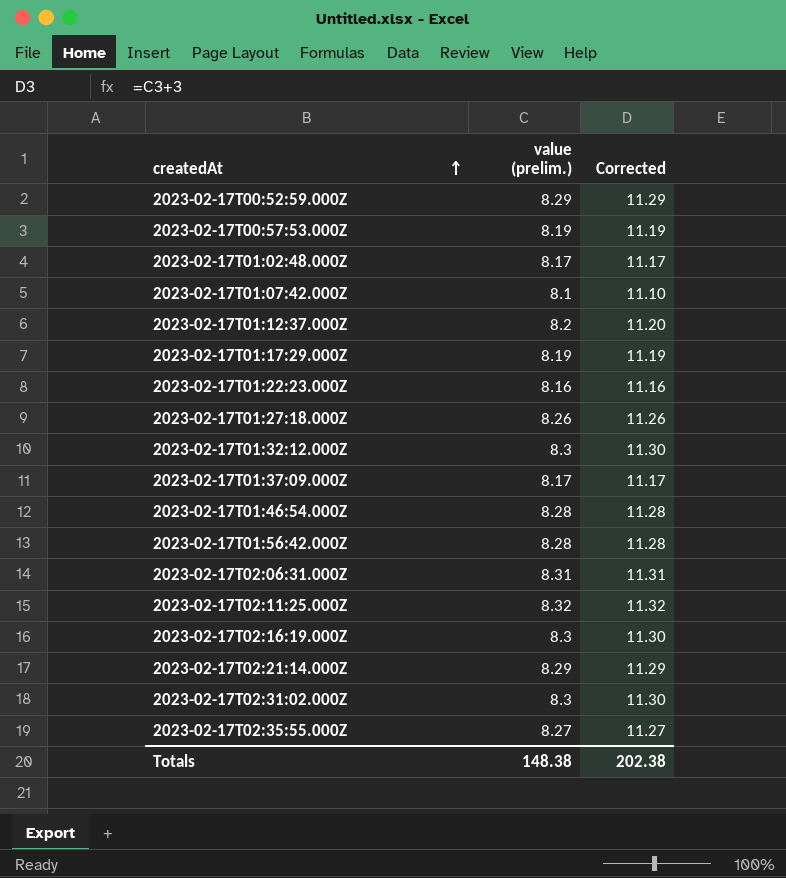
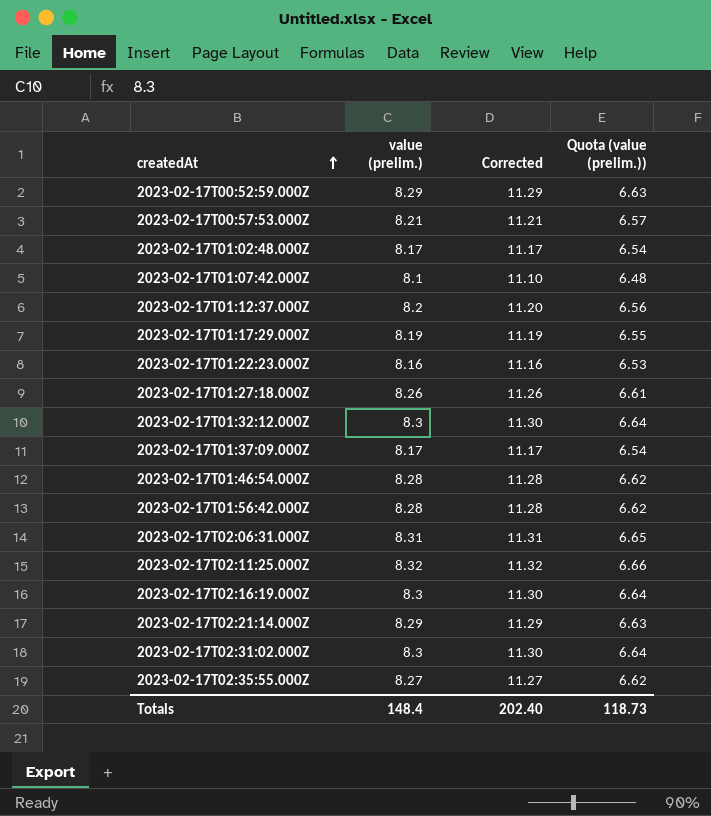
column Quota (value (prelim.)) | formula: none -> [value (prelim.)] * 0.8
2023-02-17T00:57:53.000Z | value (prelim.): 8.19 -> 8.21
2023-02-17T00:57:53.000Z | Corrected: 11.19 -> 11.21
Totals | value (prelim.): 148.38 -> 148.4
Totals | Corrected: 202.38 -> 202.40

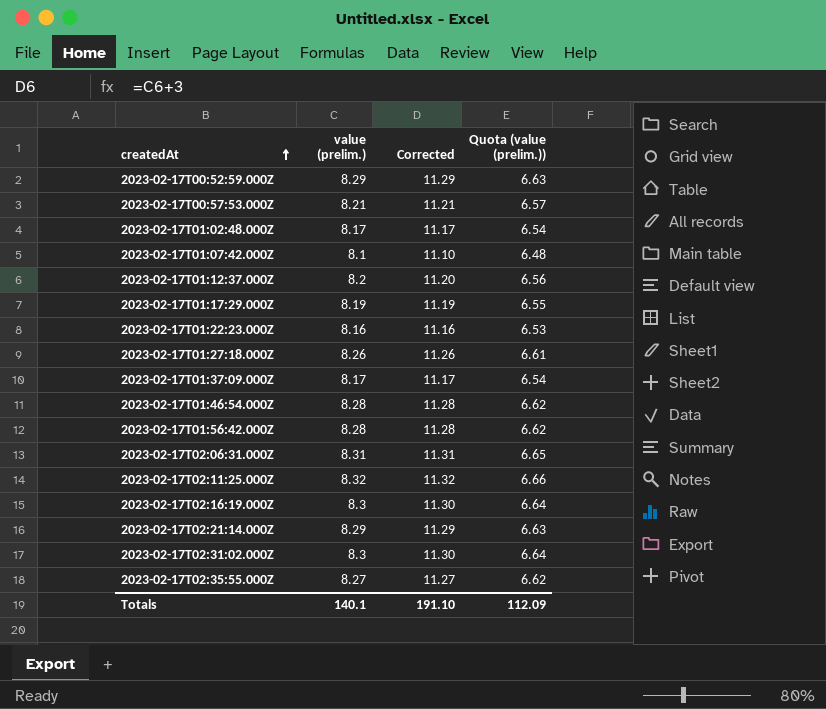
row 2023-02-17T01:32:12.000Z: 8.3 | 11.30 | 6.64 -> none
Totals | value (prelim.): 148.4 -> 140.1
Totals | Corrected: 202.40 -> 191.10
Totals | Quota (value (prelim.)): 118.73 -> 112.09

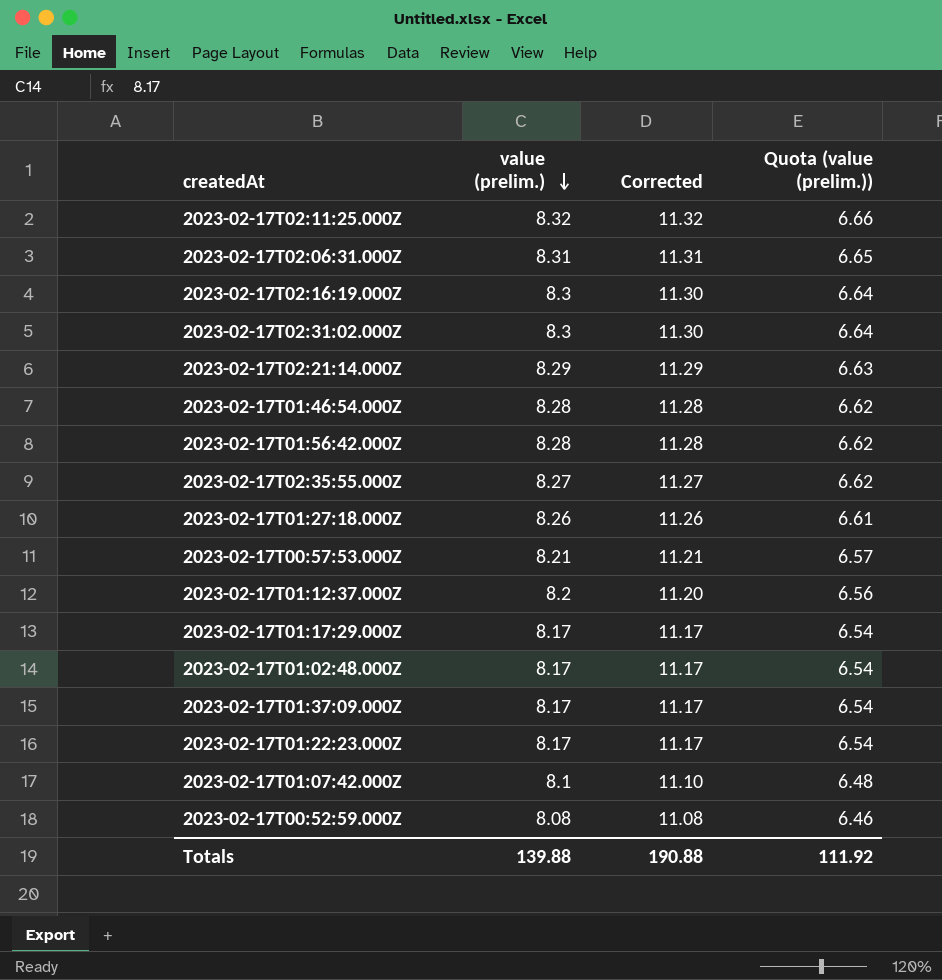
row order: createdAt ascending -> value (prelim.) descending
2023-02-17T01:17:29.000Z | value (prelim.): 8.19 -> 8.17
2023-02-17T01:17:29.000Z | Corrected: 11.19 -> 11.17
2023-02-17T01:17:29.000Z | Quota (value (prelim.)): 6.55 -> 6.54
2023-02-17T01:22:23.000Z | value (prelim.): 8.16 -> 8.17
2023-02-17T01:22:23.000Z | Corrected: 11.16 -> 11.17
2023-02-17T01:22:23.000Z | Quota (value (prelim.)): 6.53 -> 6.54
2023-02-17T00:52:59.000Z | value (prelim.): 8.29 -> 8.08
2023-02-17T00:52:59.000Z | Corrected: 11.29 -> 11.08
2023-02-17T00:52:59.000Z | Quota (value (prelim.)): 6.63 -> 6.46
Totals | value (prelim.): 140.1 -> 139.88
Totals | Corrected: 191.10 -> 190.88
Totals | Quota (value (prelim.)): 112.09 -> 111.92

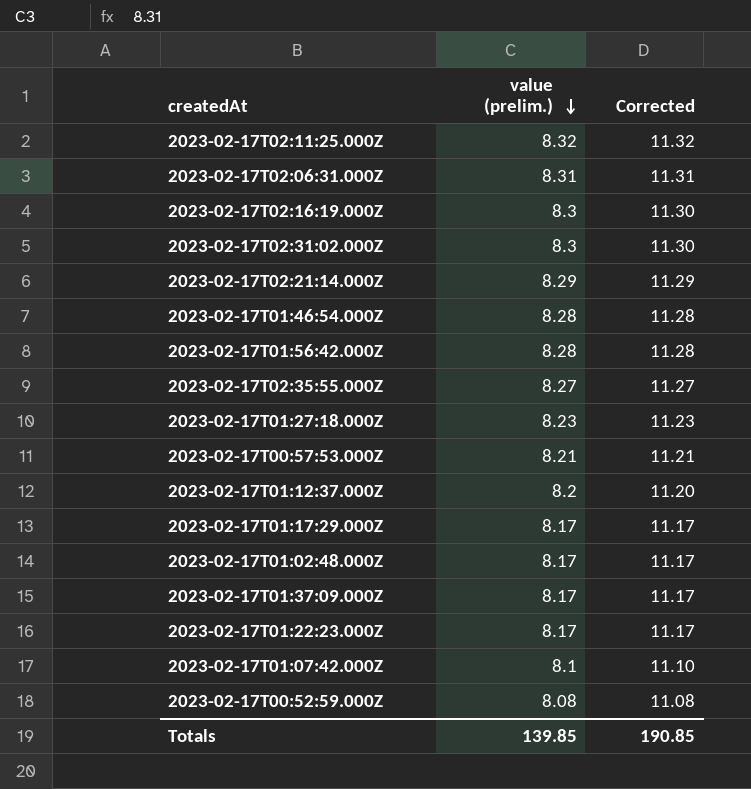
column Quota (value (prelim.)) | formula: [value (prelim.)] * 0.8 -> none
2023-02-17T01:27:18.000Z | value (prelim.): 8.26 -> 8.23
2023-02-17T01:27:18.000Z | Corrected: 11.26 -> 11.23
Totals | value (prelim.): 139.88 -> 139.85
Totals | Corrected: 190.88 -> 190.85

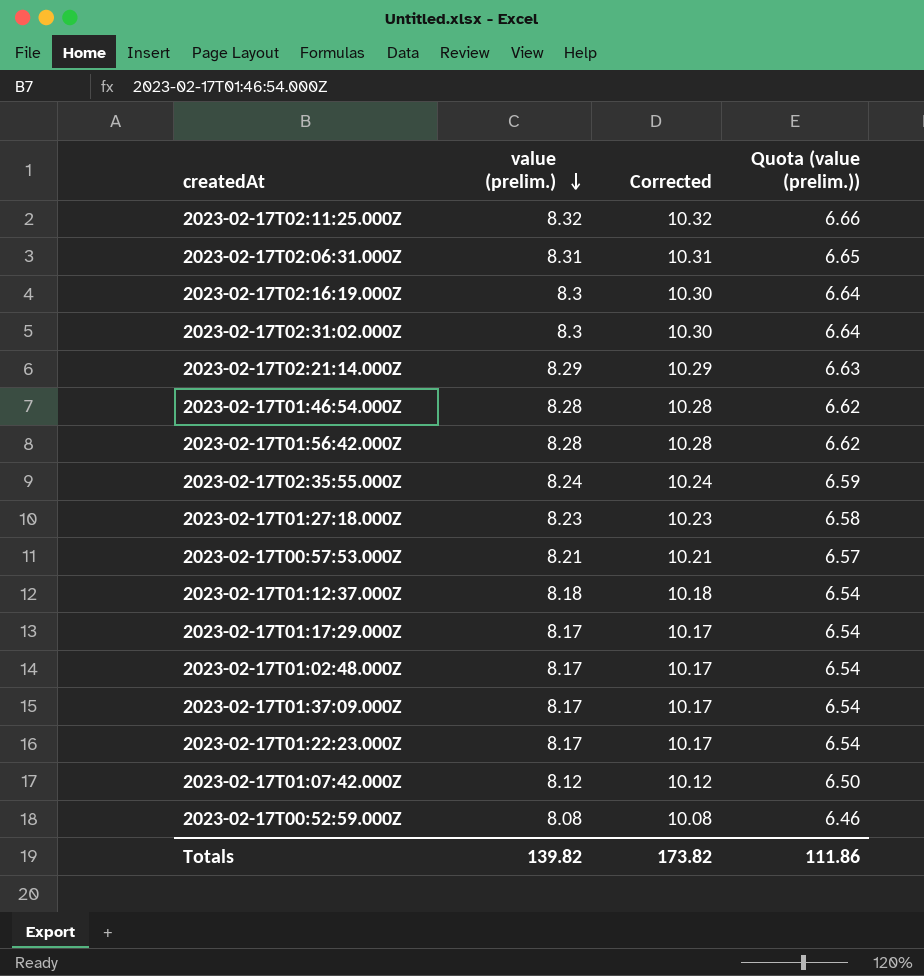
column Corrected | formula: [value (prelim.)] + 3 -> [value (prelim.)] + 2
column Quota (value (prelim.)) | formula: none -> [value (prelim.)] * 0.8
2023-02-17T02:35:55.000Z | value (prelim.): 8.27 -> 8.24
2023-02-17T01:12:37.000Z | value (prelim.): 8.2 -> 8.18
2023-02-17T01:07:42.000Z | value (prelim.): 8.1 -> 8.12
Totals | value (prelim.): 139.85 -> 139.82
Totals | Corrected: 190.85 -> 173.82

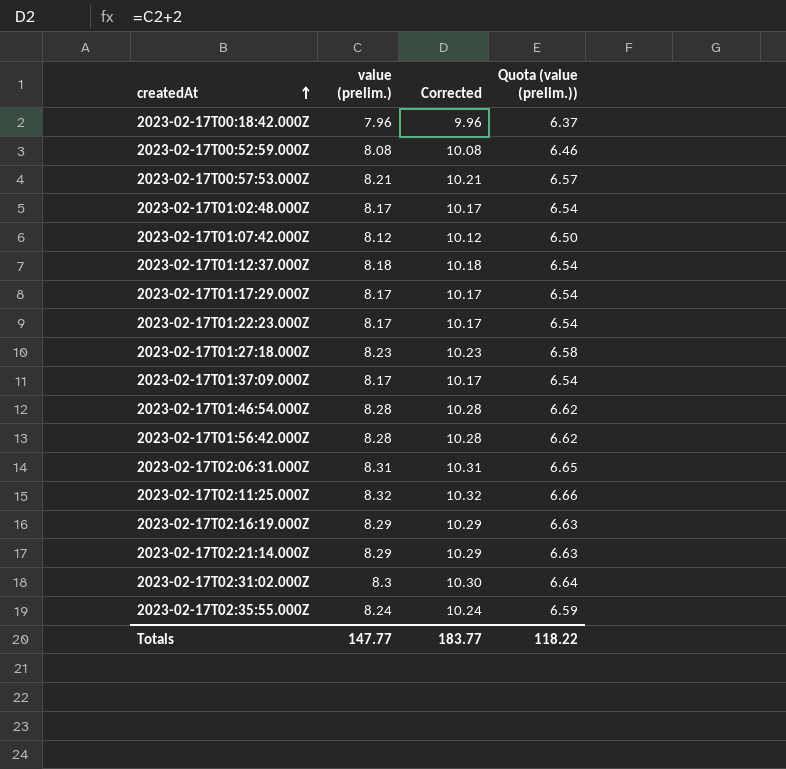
row order: value (prelim.) descending -> createdAt ascending
row 2023-02-17T00:18:42.000Z: none -> 7.96 | 9.96 | 6.37
2023-02-17T02:16:19.000Z | value (prelim.): 8.3 -> 8.29
2023-02-17T02:16:19.000Z | Corrected: 10.30 -> 10.29
2023-02-17T02:16:19.000Z | Quota (value (prelim.)): 6.64 -> 6.63
Totals | value (prelim.): 139.82 -> 147.77
Totals | Corrected: 173.82 -> 183.77
Totals | Quota (value (prelim.)): 111.86 -> 118.22

